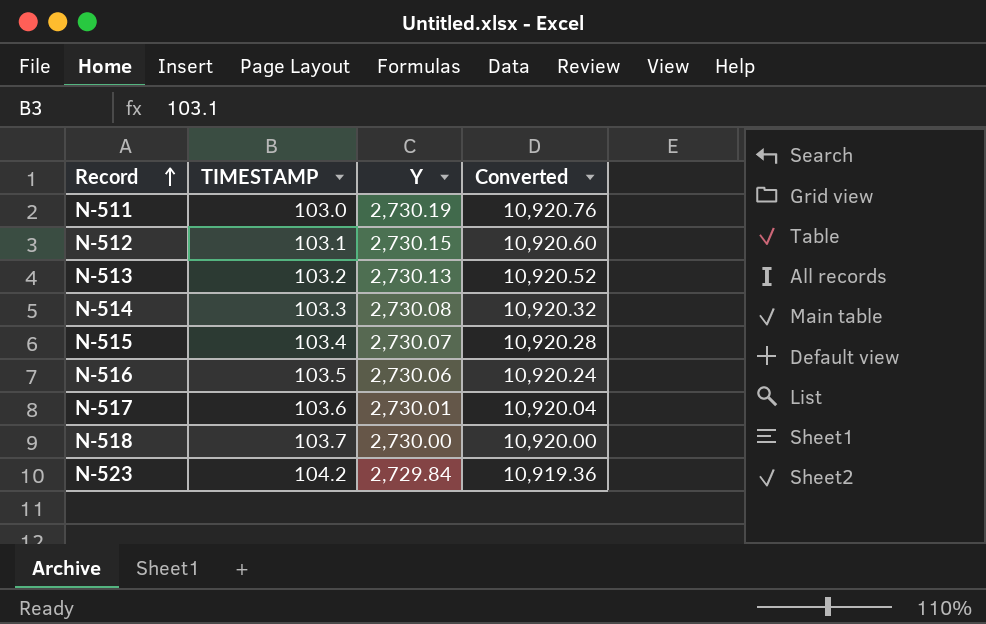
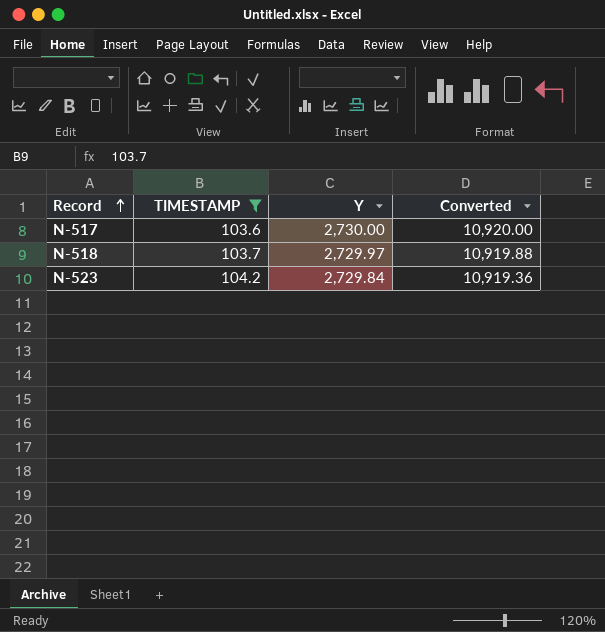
filter: none -> TIMESTAMP >= 103.6
N-517 | Y: 2,730.01 -> 2,730.00
N-517 | Converted: 10,920.04 -> 10,920.00
N-518 | Y: 2,730.00 -> 2,729.97
N-518 | Converted: 10,920.00 -> 10,919.88

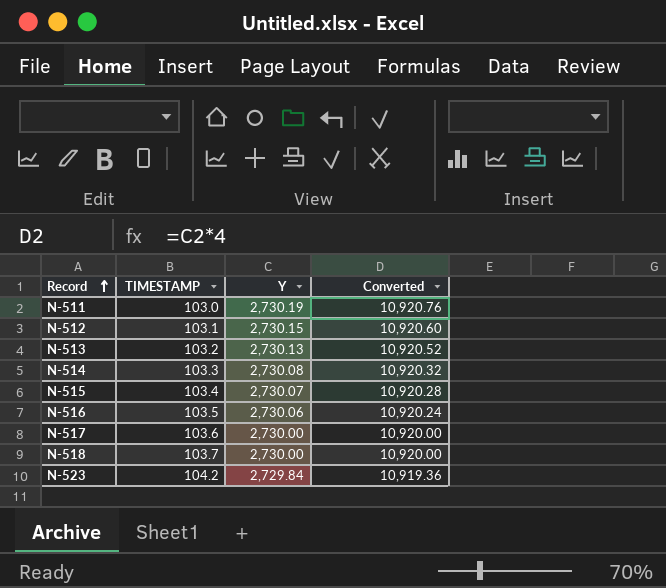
filter: TIMESTAMP >= 103.6 -> none
N-518 | Y: 2,729.97 -> 2,730.00
N-518 | Converted: 10,919.88 -> 10,920.00

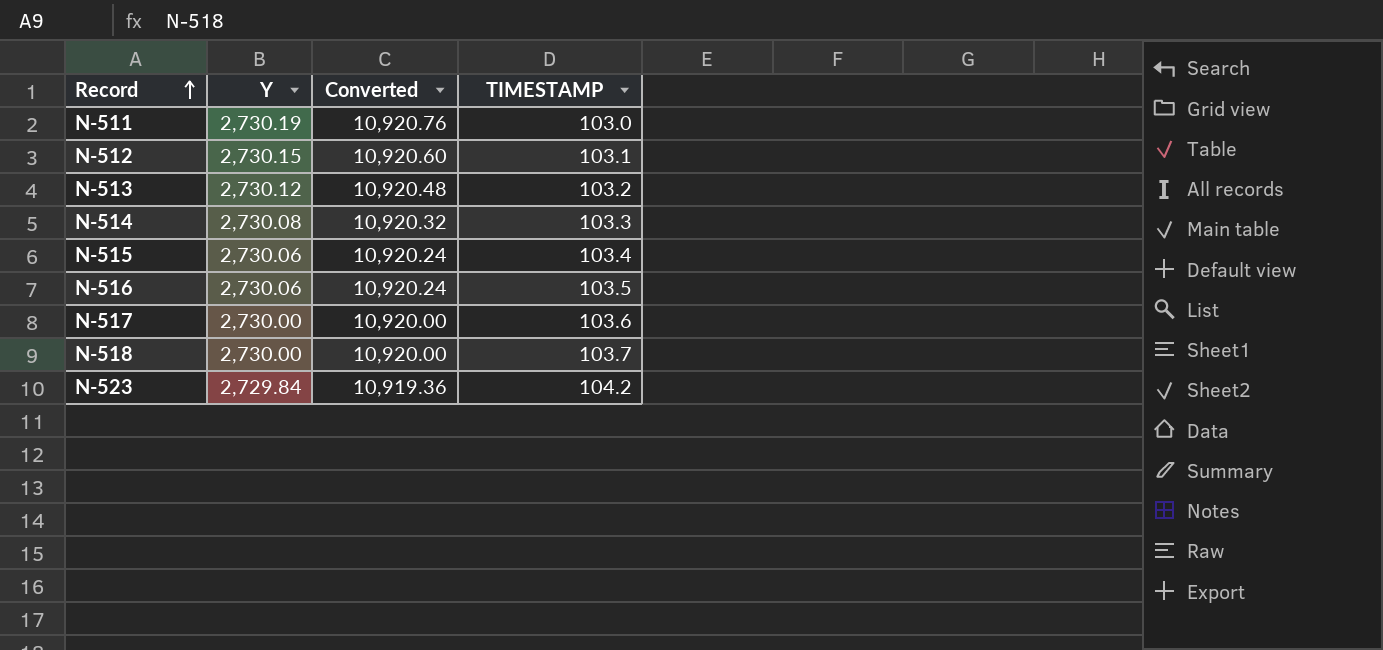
column TIMESTAMP | position: 2 -> 4
N-513 | Y: 2,730.13 -> 2,730.12
N-513 | Converted: 10,920.52 -> 10,920.48
N-515 | Y: 2,730.07 -> 2,730.06
N-515 | Converted: 10,920.28 -> 10,920.24

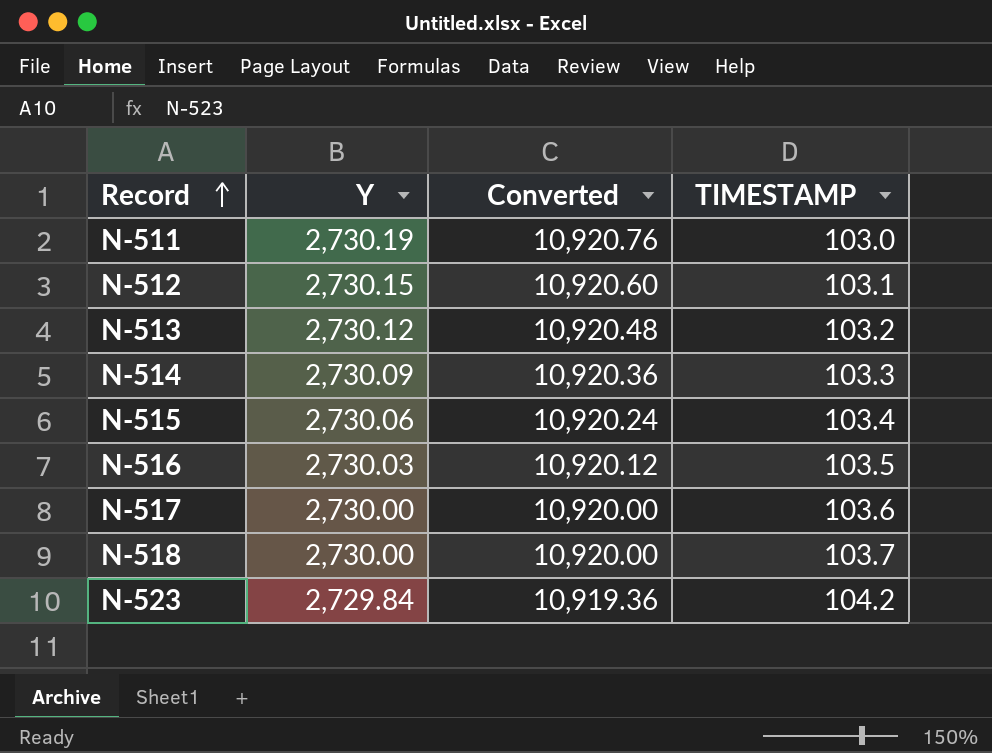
N-514 | Y: 2,730.08 -> 2,730.09
N-514 | Converted: 10,920.32 -> 10,920.36
N-516 | Y: 2,730.06 -> 2,730.03
N-516 | Converted: 10,920.24 -> 10,920.12

